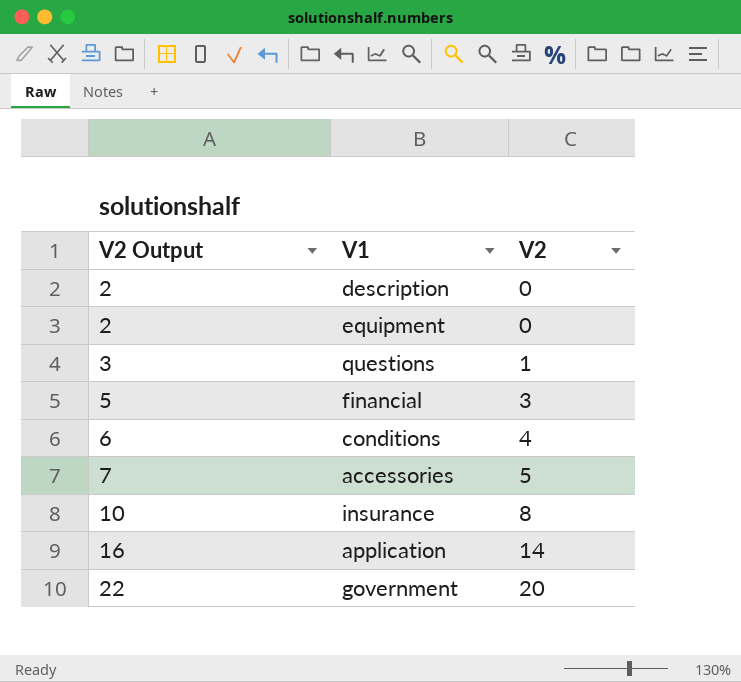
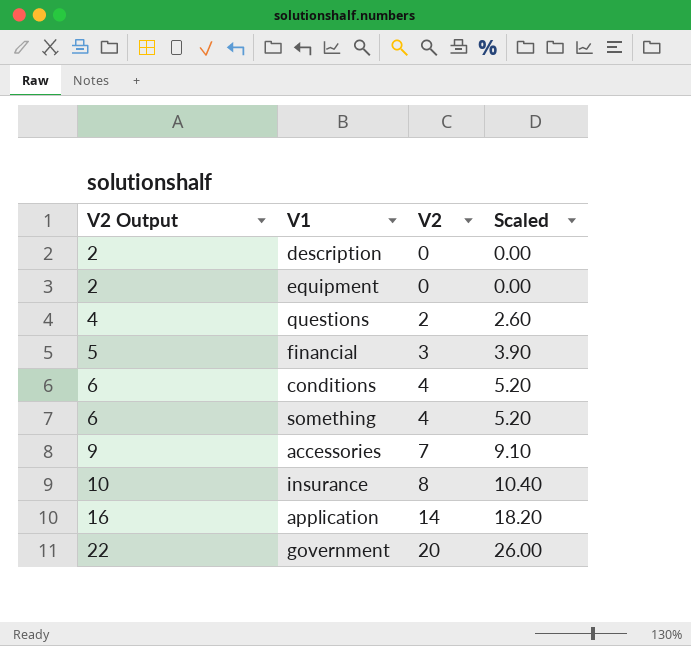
column Scaled | formula: none -> [V2] * 1.3
questions | V2 Output: 3 -> 4
questions | V2: 1 -> 2
row something: none -> 6 | 4 | 5.20
accessories | V2 Output: 7 -> 9
accessories | V2: 5 -> 7

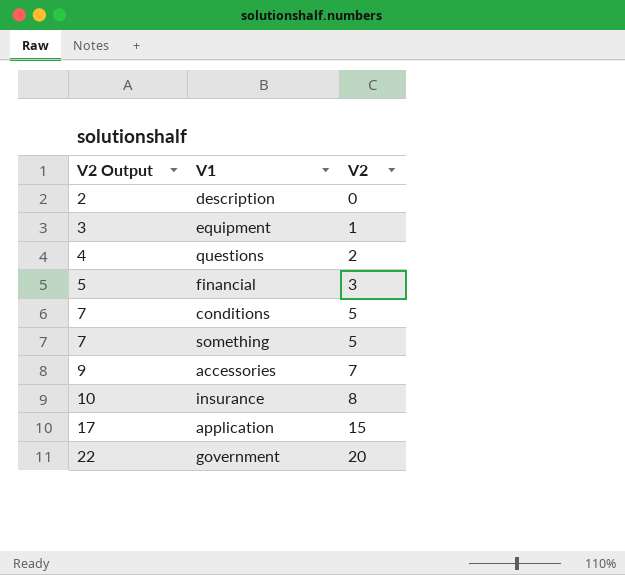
column Scaled | formula: [V2] * 1.3 -> none
equipment | V2 Output: 2 -> 3
equipment | V2: 0 -> 1
conditions | V2 Output: 6 -> 7
conditions | V2: 4 -> 5
something | V2 Output: 6 -> 7
something | V2: 4 -> 5
application | V2 Output: 16 -> 17
application | V2: 14 -> 15

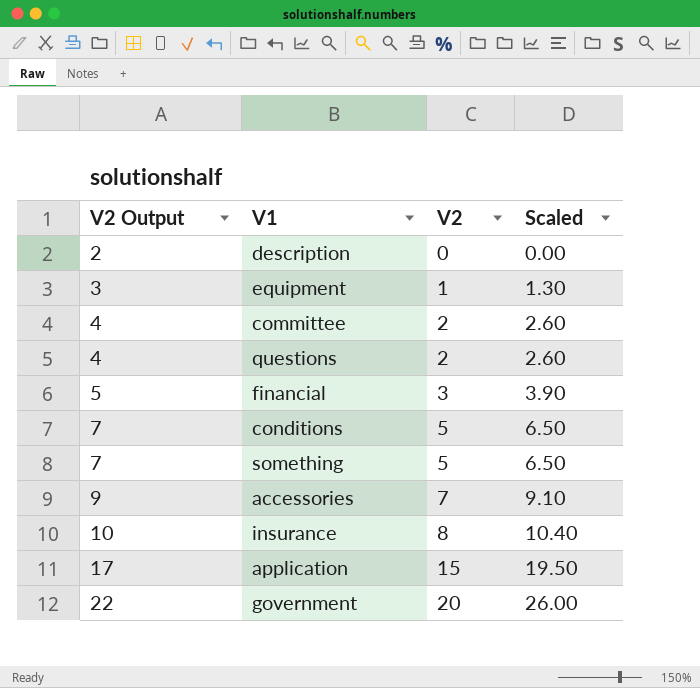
column Scaled | formula: none -> [V2] * 1.3
row committee: none -> 4 | 2 | 2.60

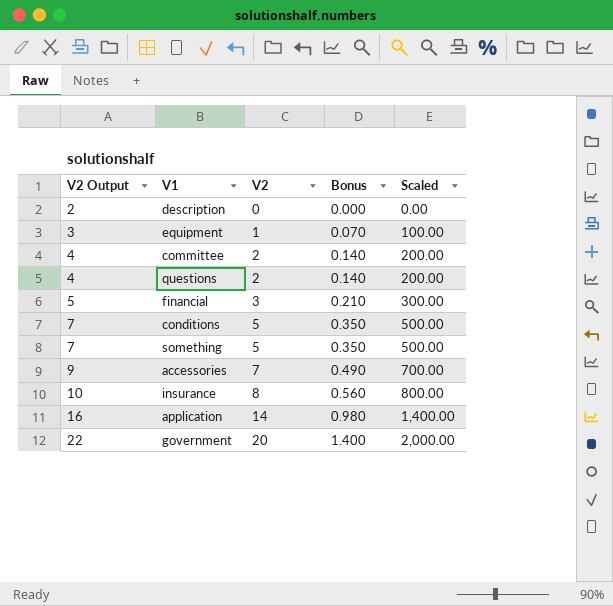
column Bonus | formula: none -> [V2] * 0.07
column Scaled | formula: [V2] * 1.3 -> [V2] * 100
application | V2 Output: 17 -> 16
application | V2: 15 -> 14

